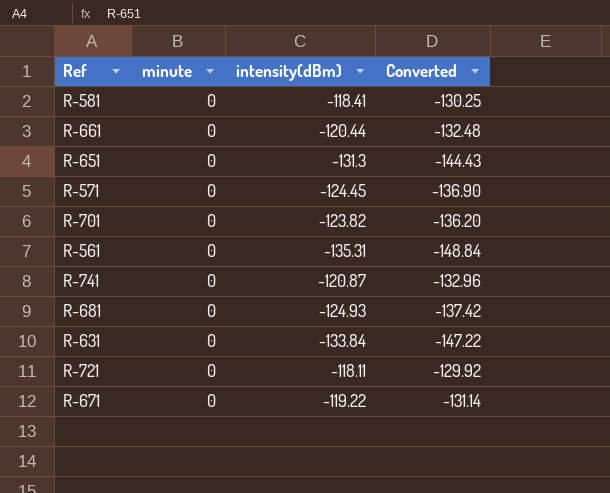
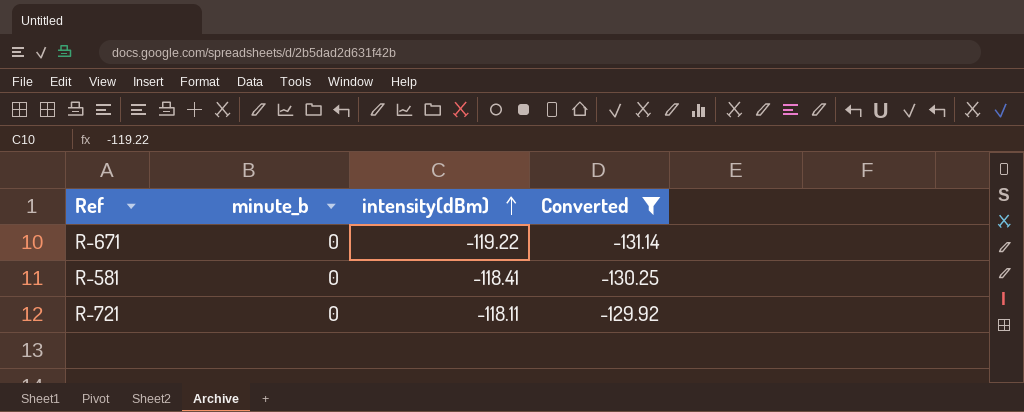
filter: none -> Converted >= -131.14
row order: none -> intensity(dBm) ascending
column name: minute -> minute_b

